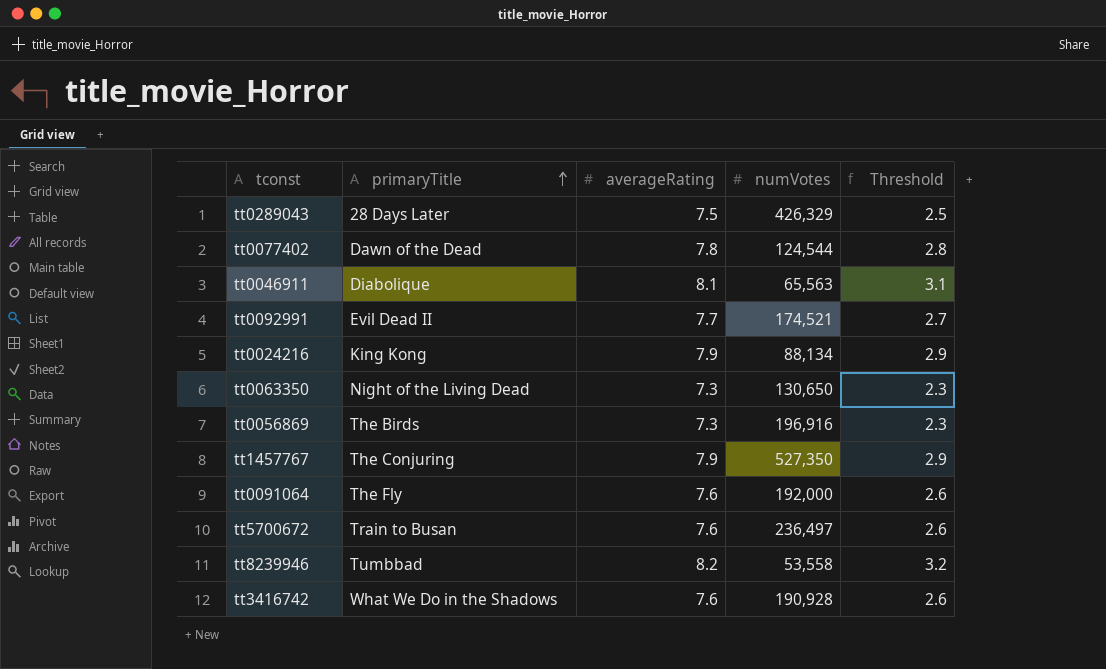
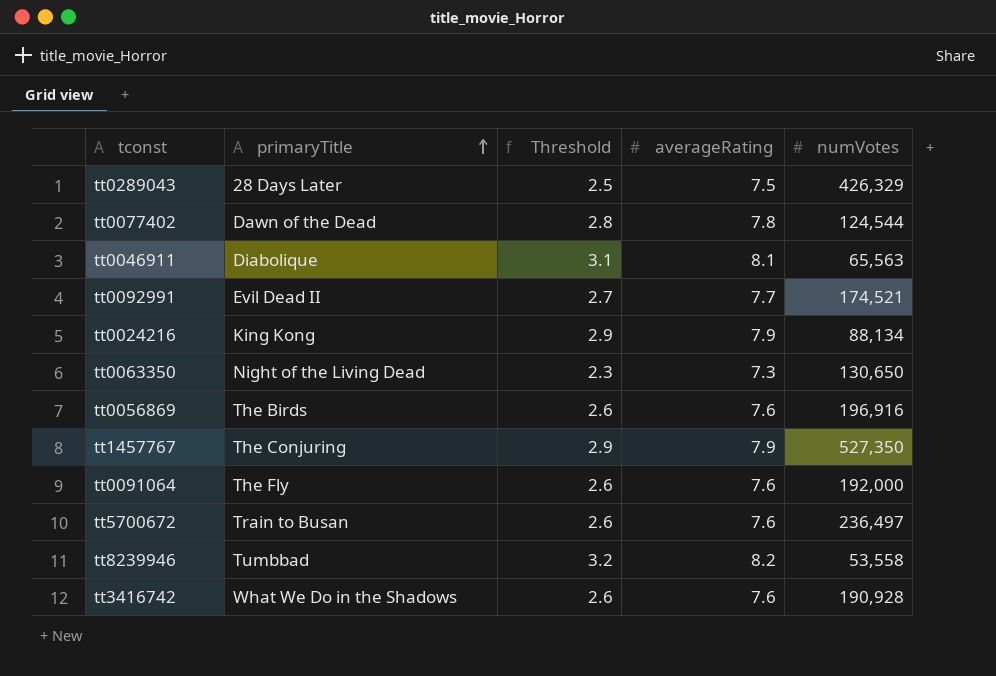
column Threshold | position: 5 -> 3
tt0056869 | Threshold: 2.3 -> 2.6
tt0056869 | averageRating: 7.3 -> 7.6

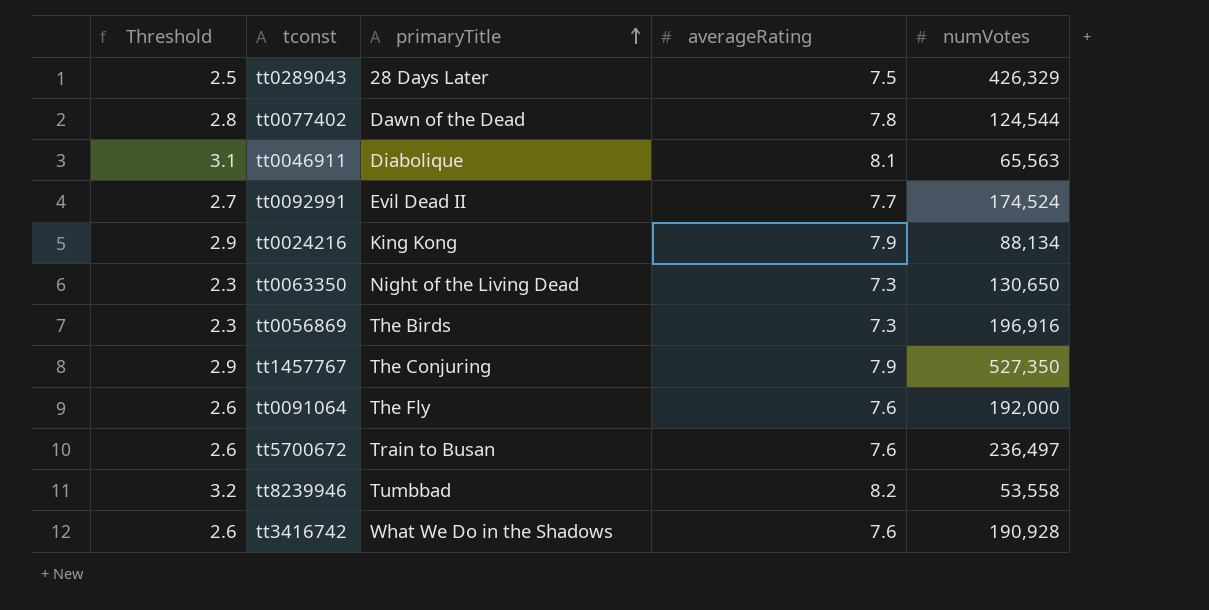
column Threshold | position: 3 -> 1
tt0092991 | numVotes: 174,521 -> 174,524
tt0056869 | Threshold: 2.6 -> 2.3
tt0056869 | averageRating: 7.6 -> 7.3

